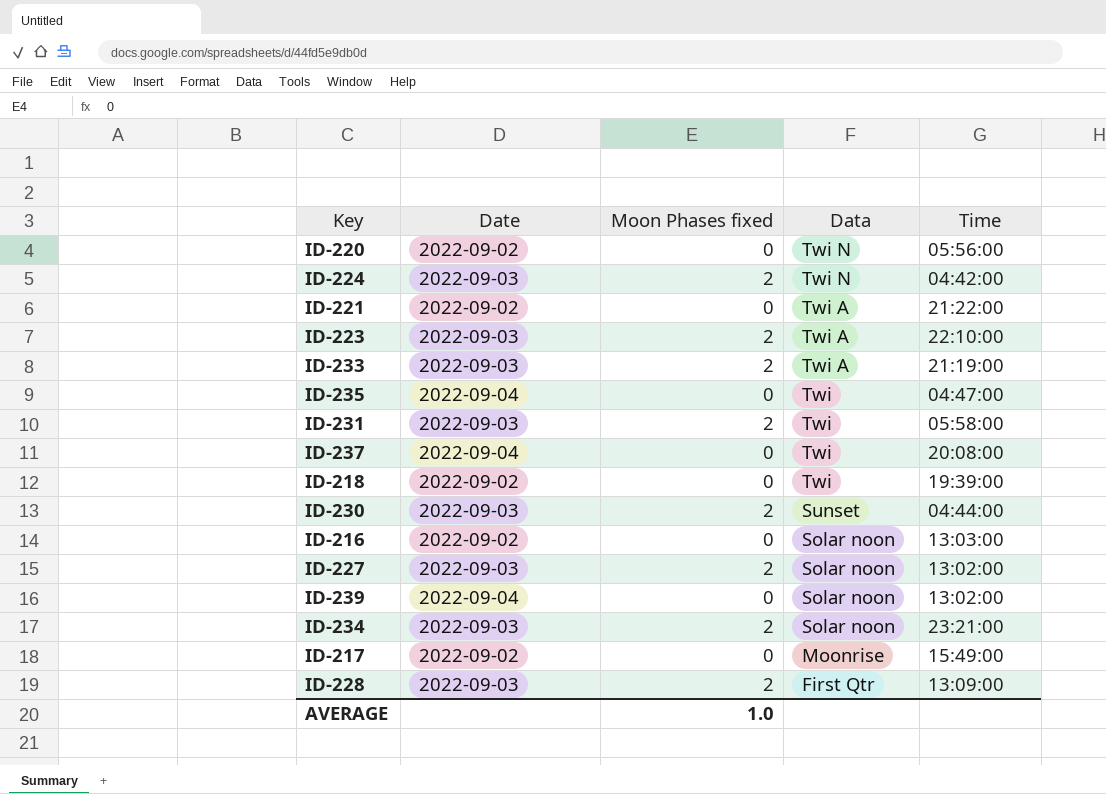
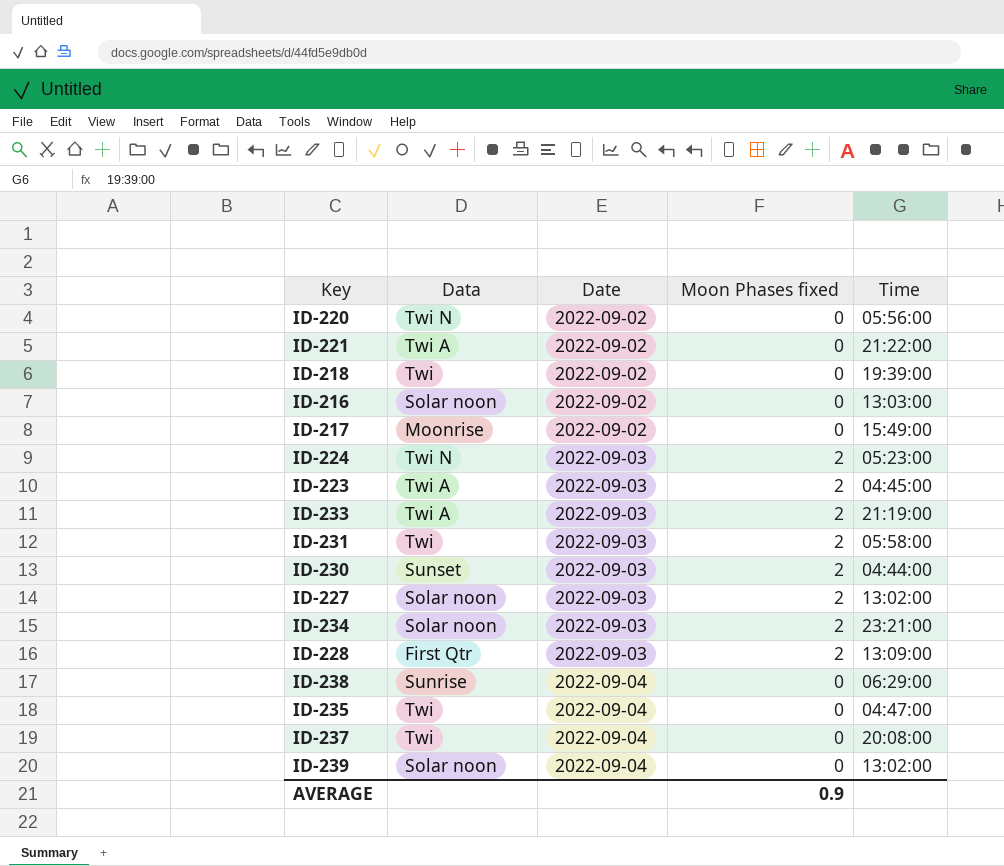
row order: Data descending -> Date ascending
column Data | position: 4 -> 2
ID-224 | Time: 04:42:00 -> 05:23:00
ID-223 | Time: 22:10:00 -> 04:45:00
row ID-238: none -> Sunrise | 2022-09-04 | 0 | 06:29:00
AVERAGE | Moon Phases fixed: 1.0 -> 0.9

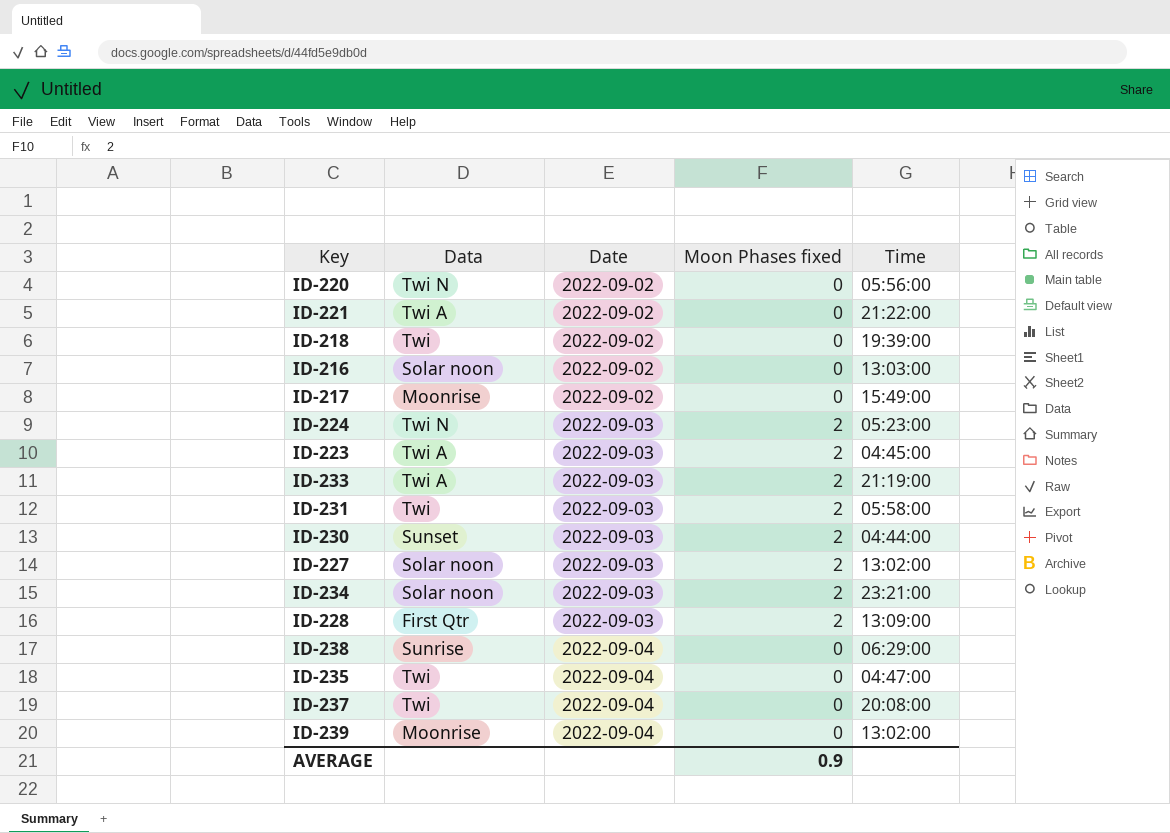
ID-239 | Data: Solar noon -> Moonrise

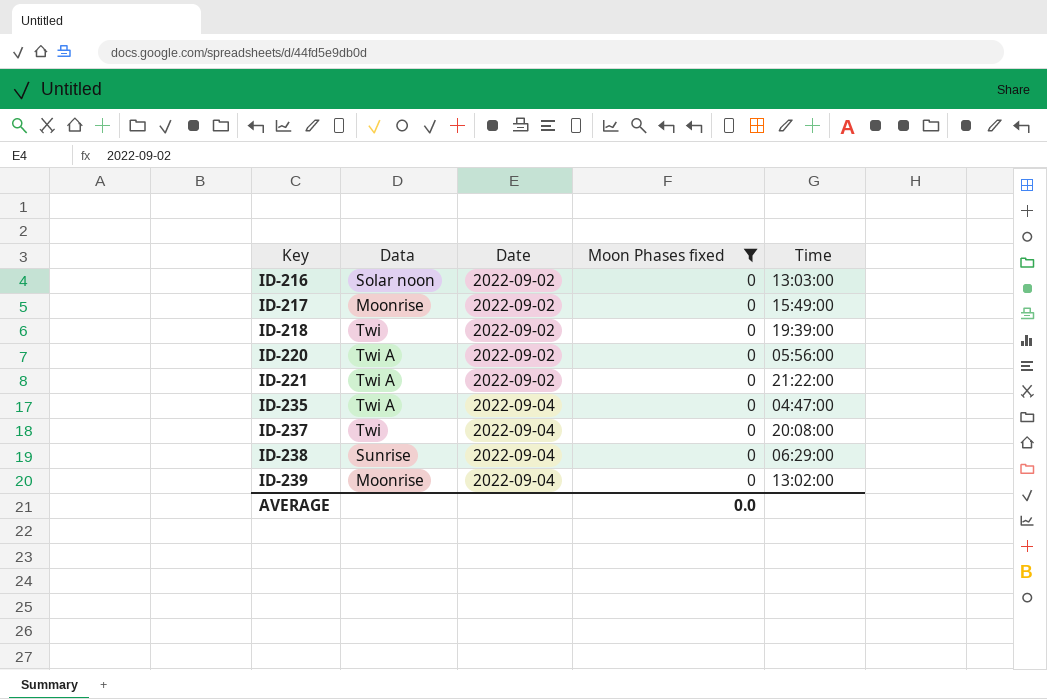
filter: none -> Moon Phases fixed = 0
row order: Date ascending -> Key ascending
ID-220 | Data: Twi N -> Twi A
ID-235 | Data: Twi -> Twi A
AVERAGE | Moon Phases fixed: 0.9 -> 0.0

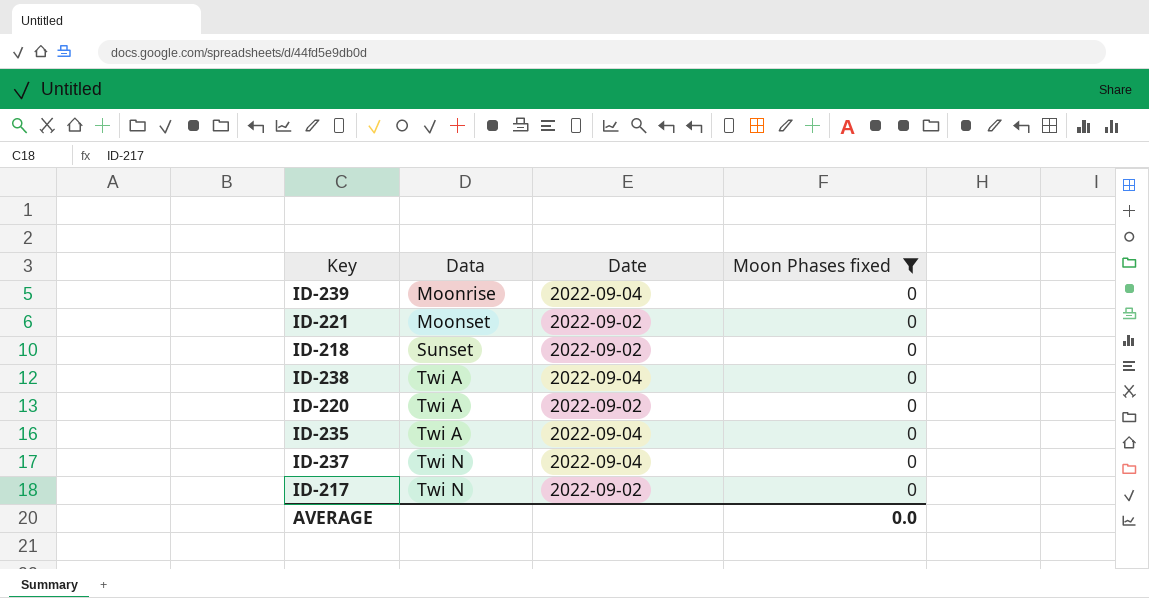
row order: Key ascending -> Data ascending
column Time | position: 5 -> none
row ID-216: Solar noon | 2022-09-02 | 0 | 13:03:00 -> none
ID-221 | Data: Twi A -> Moonset
ID-218 | Data: Twi -> Sunset
ID-238 | Data: Sunrise -> Twi A
ID-237 | Data: Twi -> Twi N
ID-217 | Data: Moonrise -> Twi N

